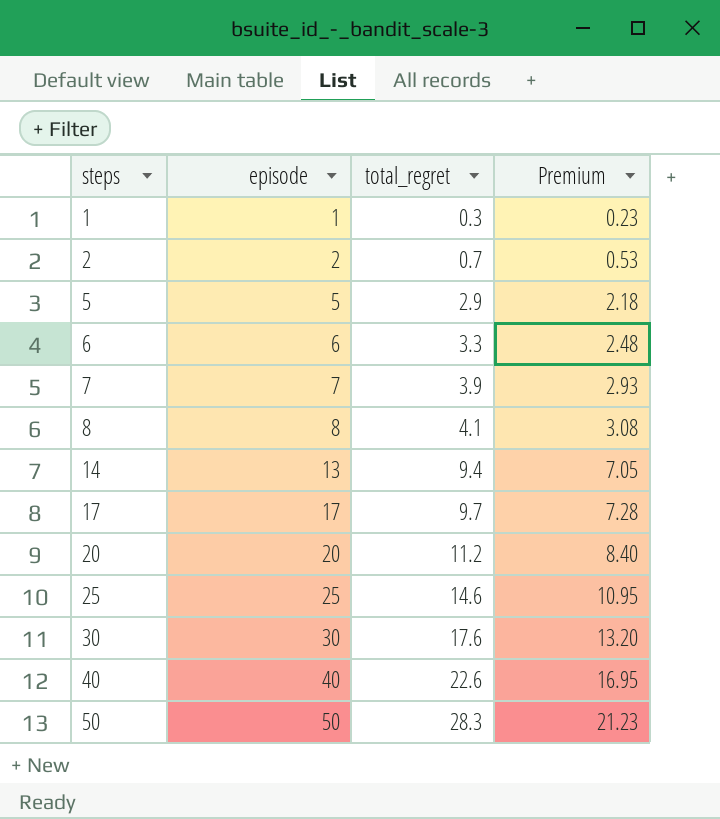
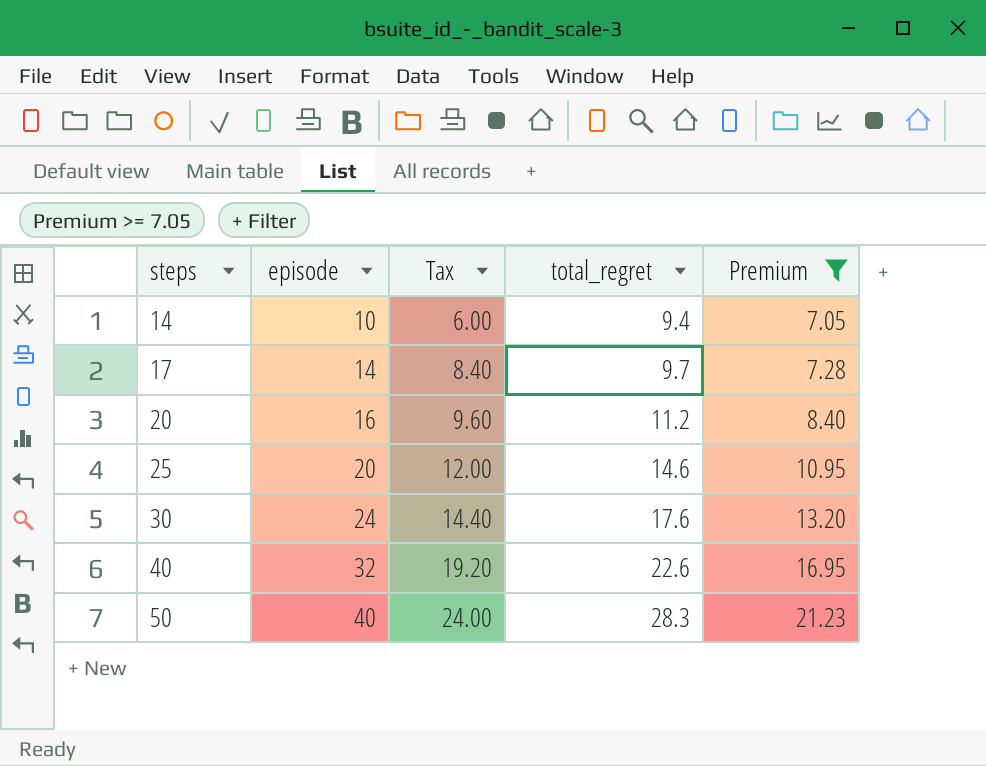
filter: none -> Premium >= 7.05
column Tax | formula: none -> [episode] * 0.6
14 | episode: 13 -> 10
17 | episode: 17 -> 14
20 | episode: 20 -> 16
25 | episode: 25 -> 20
30 | episode: 30 -> 24
40 | episode: 40 -> 32
50 | episode: 50 -> 40

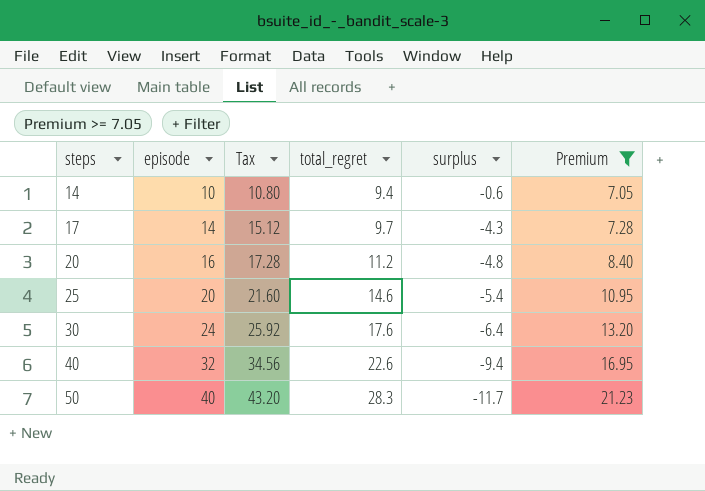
column Tax | formula: [episode] * 0.6 -> [episode] * 1.08
column surplus | formula: none -> [total_regret] - [episode]

